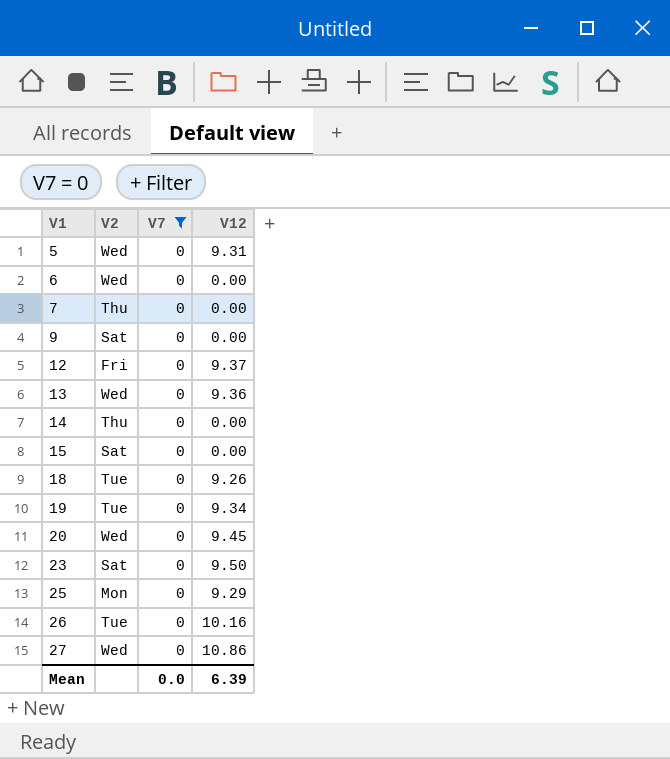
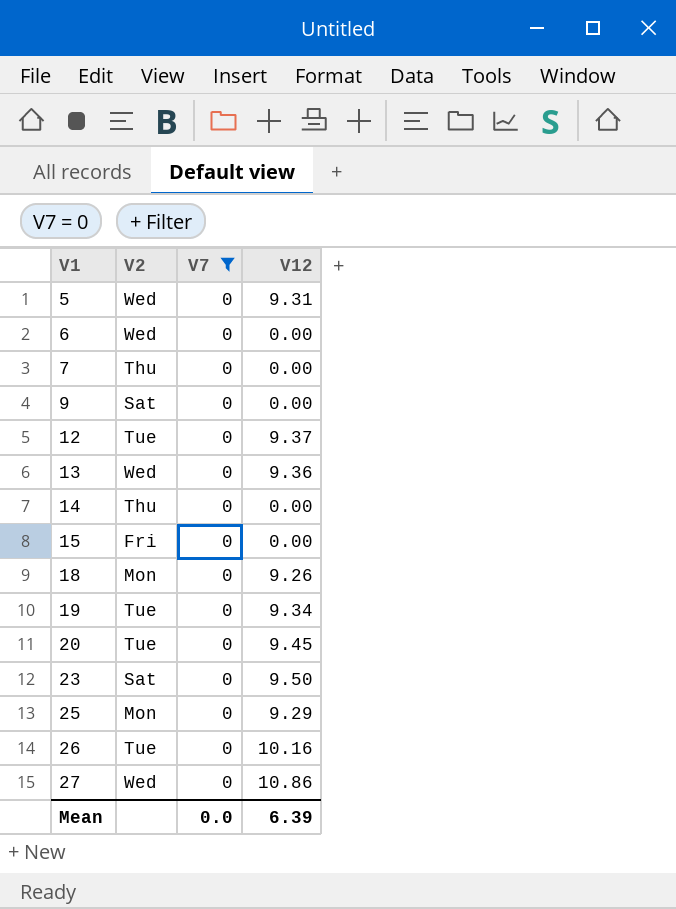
12 | V2: Fri -> Tue
15 | V2: Sat -> Fri
18 | V2: Tue -> Mon
20 | V2: Wed -> Tue

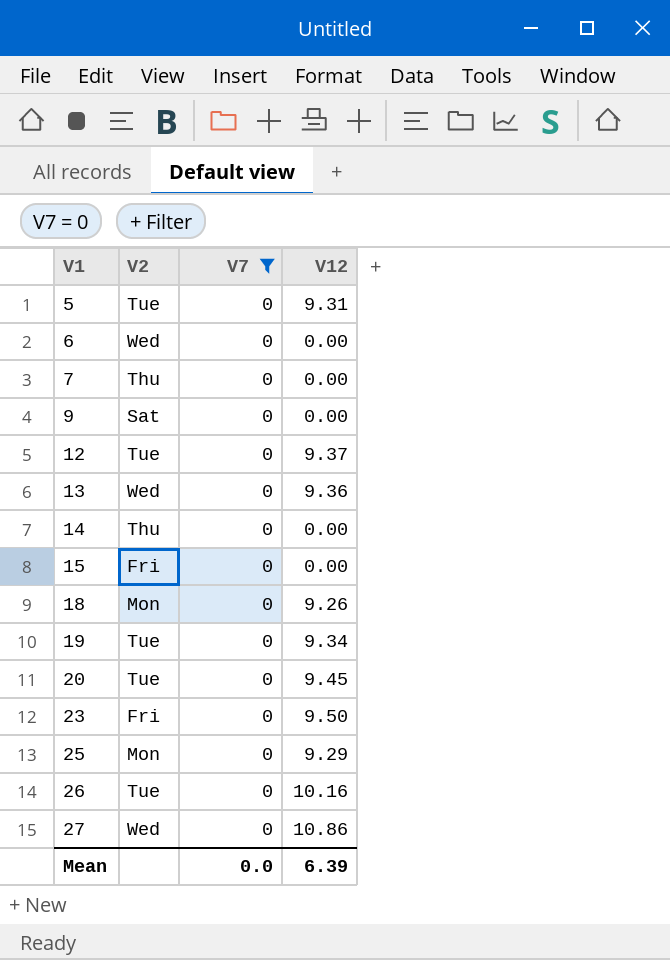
5 | V2: Wed -> Tue
23 | V2: Sat -> Fri

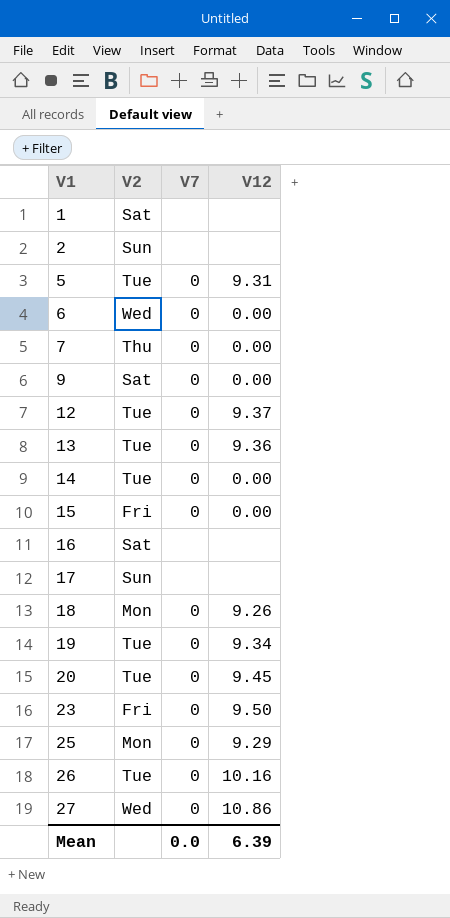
filter: V7 = 0 -> none
13 | V2: Wed -> Tue
14 | V2: Thu -> Tue

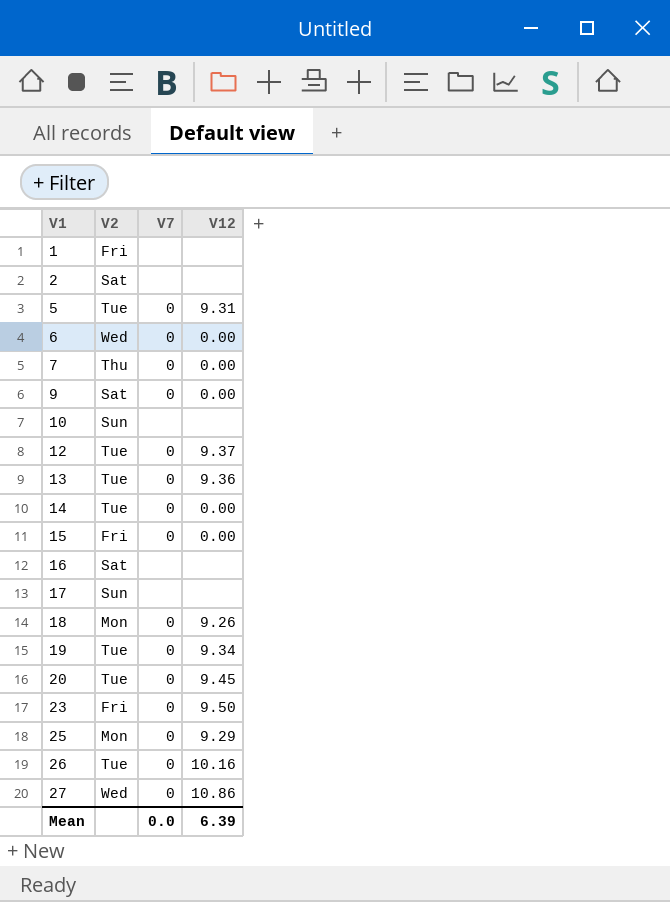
1 | V2: Sat -> Fri
2 | V2: Sun -> Sat
row 10: none -> Sun | none | none

